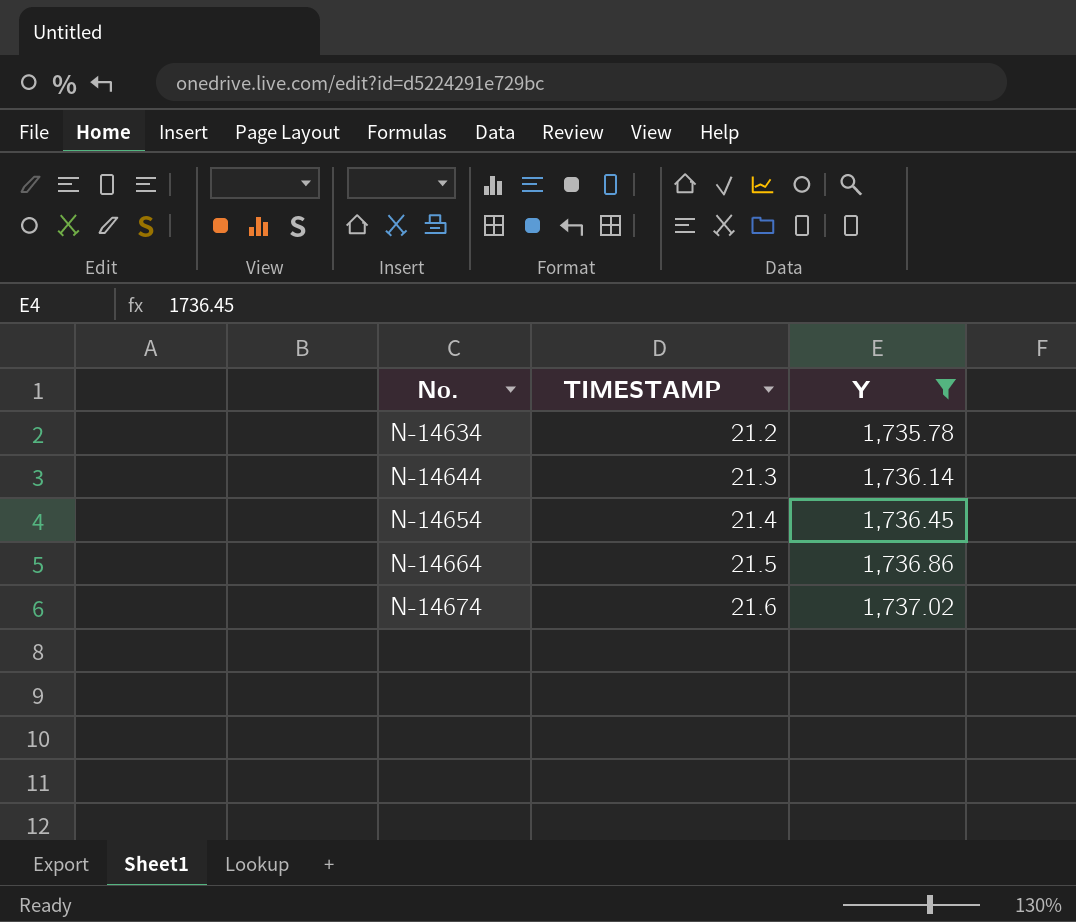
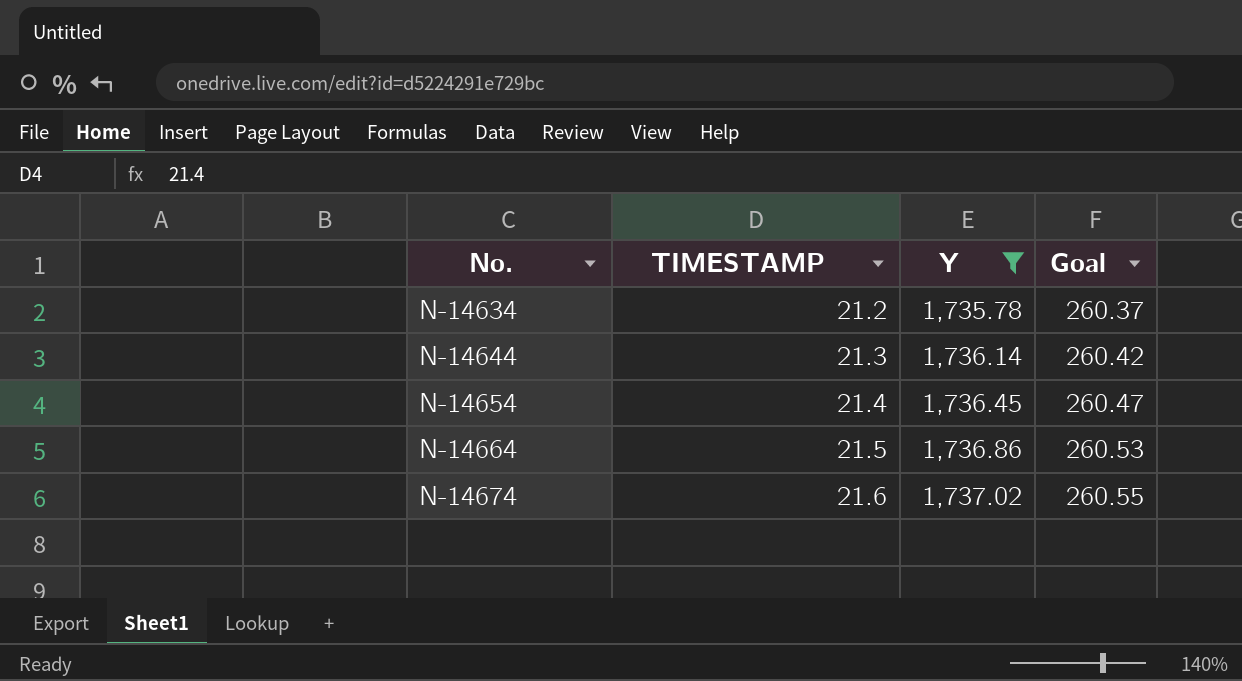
column Goal | formula: none -> [Y] * 0.15

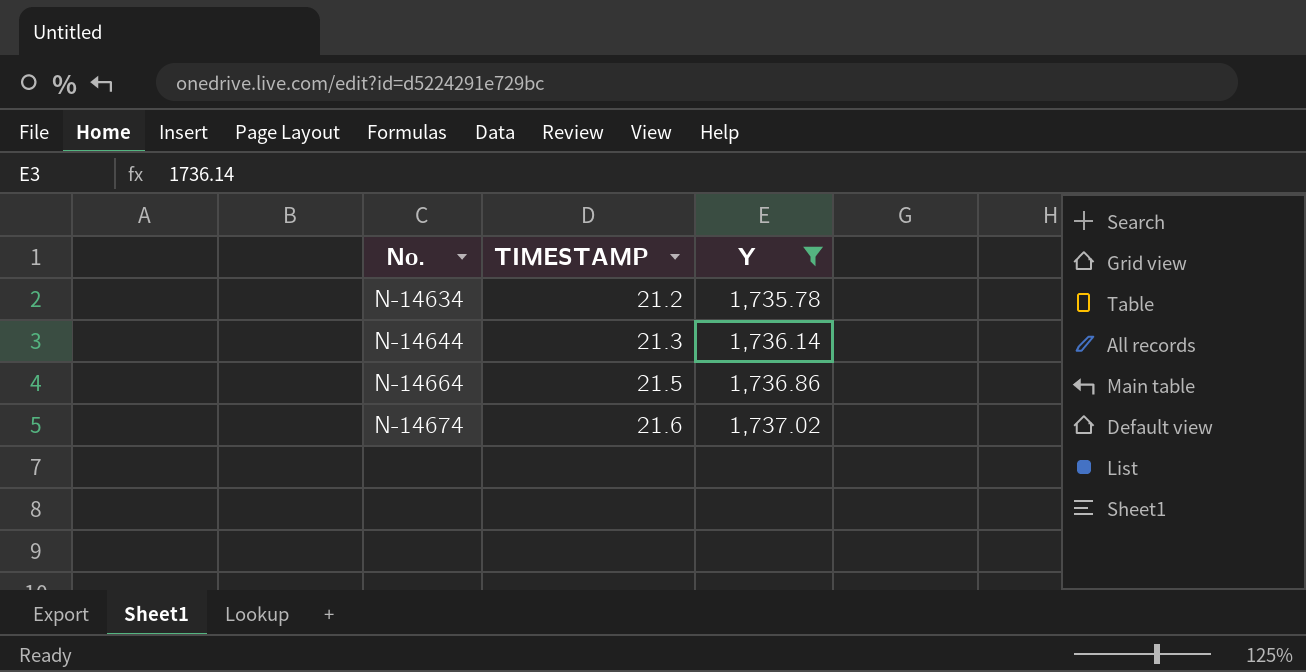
column Goal | formula: [Y] * 0.15 -> none
row N-14654: 21.4 | 1,736.45 | 260.47 -> none

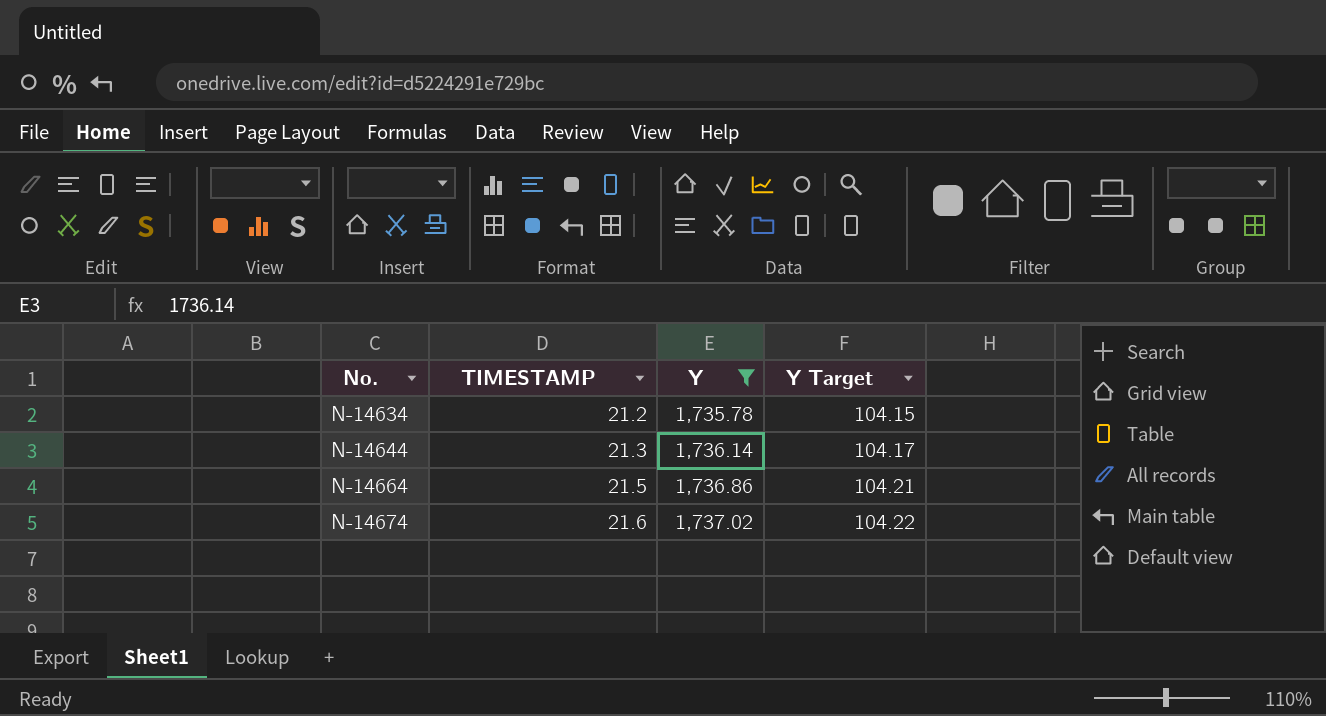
column Y Target | formula: none -> [Y] * 0.06

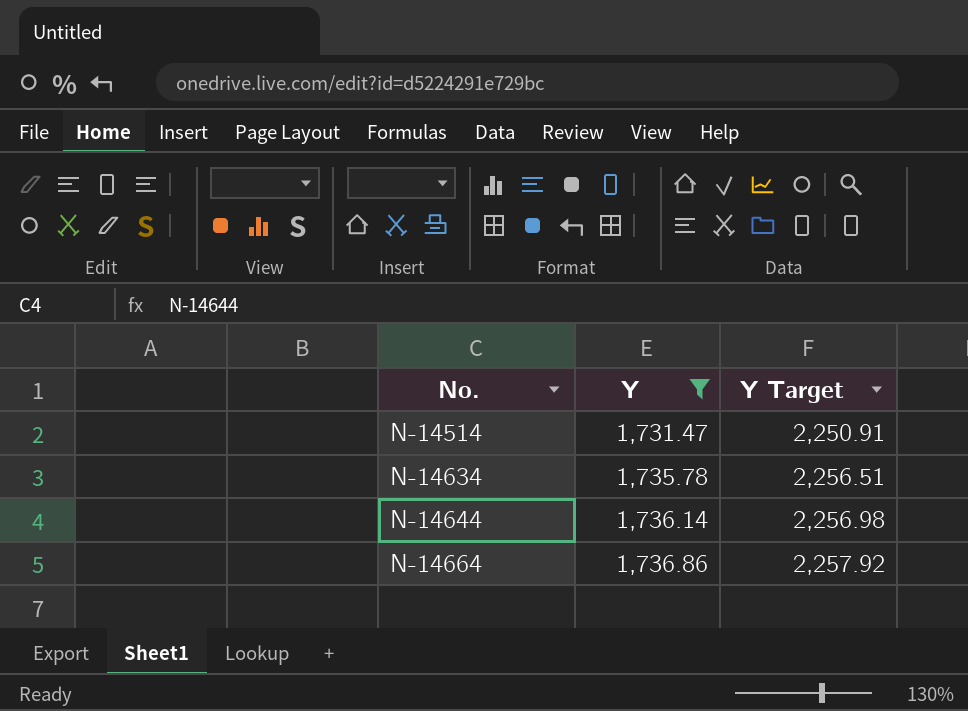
column TIMESTAMP | position: 2 -> none
column Y Target | formula: [Y] * 0.06 -> [Y] * 1.3
row N-14674: 21.6 | 1,737.02 | 104.22 -> none
row N-14514: none -> 1,731.47 | 2,250.91

